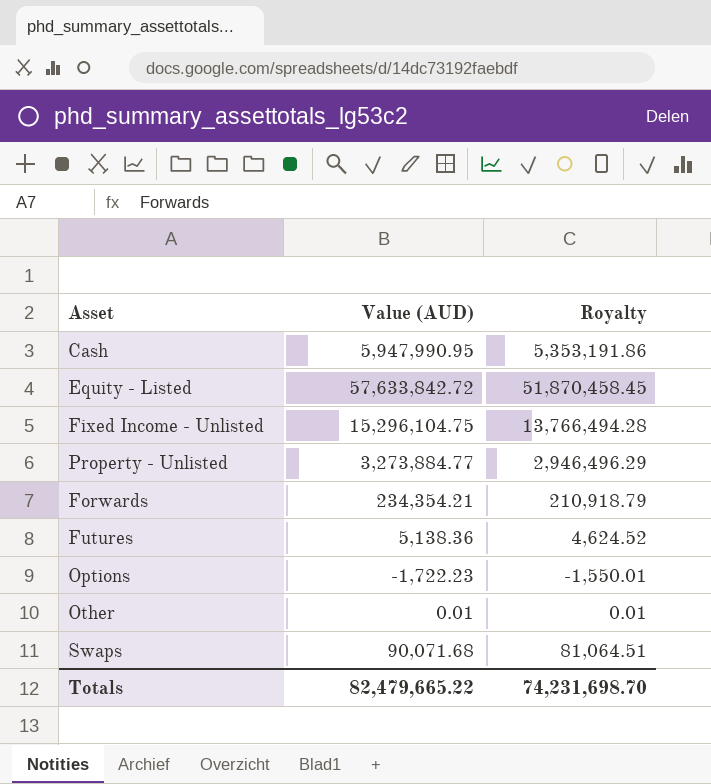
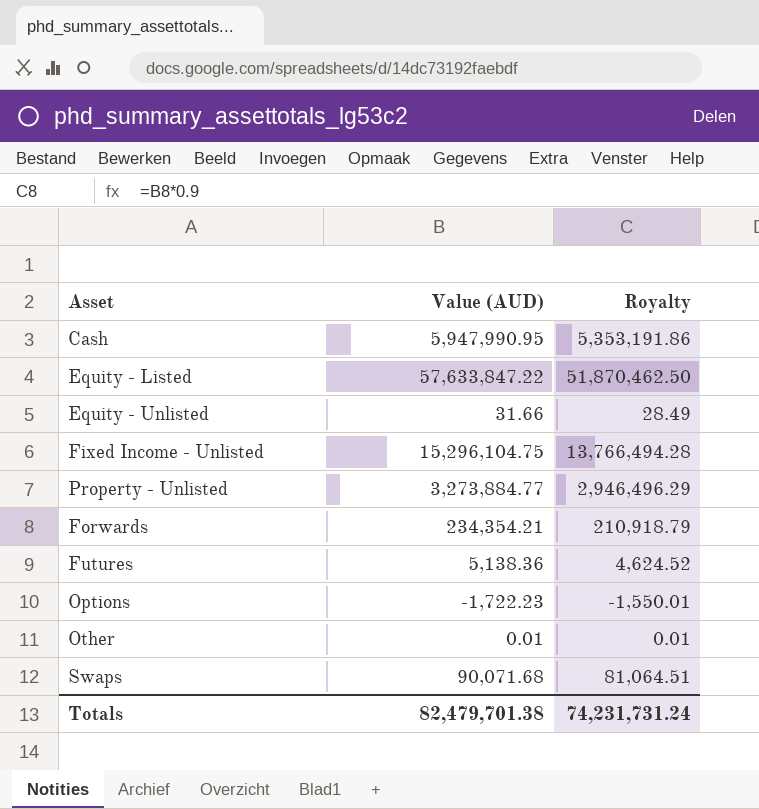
Equity - Listed | Value (AUD): 57,633,842.72 -> 57,633,847.22
Equity - Listed | Royalty: 51,870,458.45 -> 51,870,462.50
row Equity - Unlisted: none -> 31.66 | 28.49
Totals | Value (AUD): 82,479,665.22 -> 82,479,701.38
Totals | Royalty: 74,231,698.70 -> 74,231,731.24

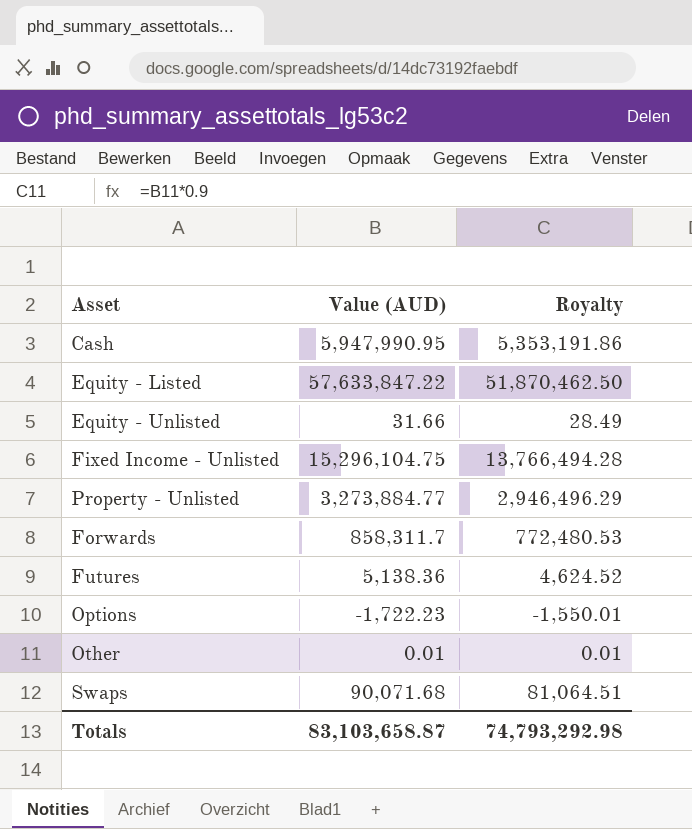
Forwards | Value (AUD): 234,354.21 -> 858,311.7
Forwards | Royalty: 210,918.79 -> 772,480.53
Totals | Value (AUD): 82,479,701.38 -> 83,103,658.87
Totals | Royalty: 74,231,731.24 -> 74,793,292.98

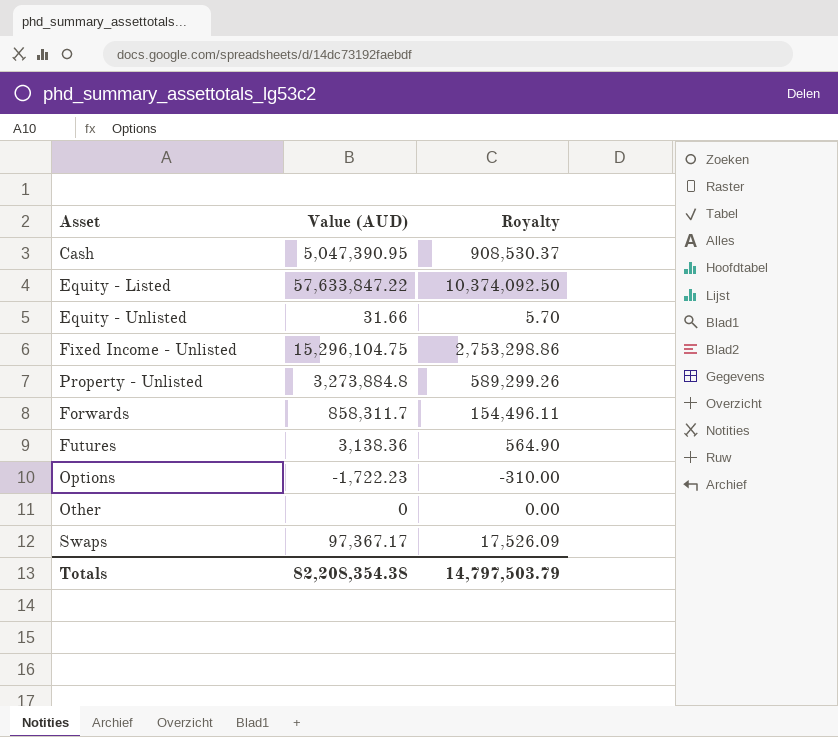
column Royalty | formula: [Value (AUD)] * 0.9 -> [Value (AUD)] * 0.18
Cash | Value (AUD): 5,947,990.95 -> 5,047,390.95
Property - Unlisted | Value (AUD): 3,273,884.77 -> 3,273,884.8
Futures | Value (AUD): 5,138.36 -> 3,138.36
Other | Value (AUD): 0.01 -> 0
Swaps | Value (AUD): 90,071.68 -> 97,367.17
Totals | Value (AUD): 83,103,658.87 -> 82,208,354.38
Totals | Royalty: 74,793,292.98 -> 14,797,503.79

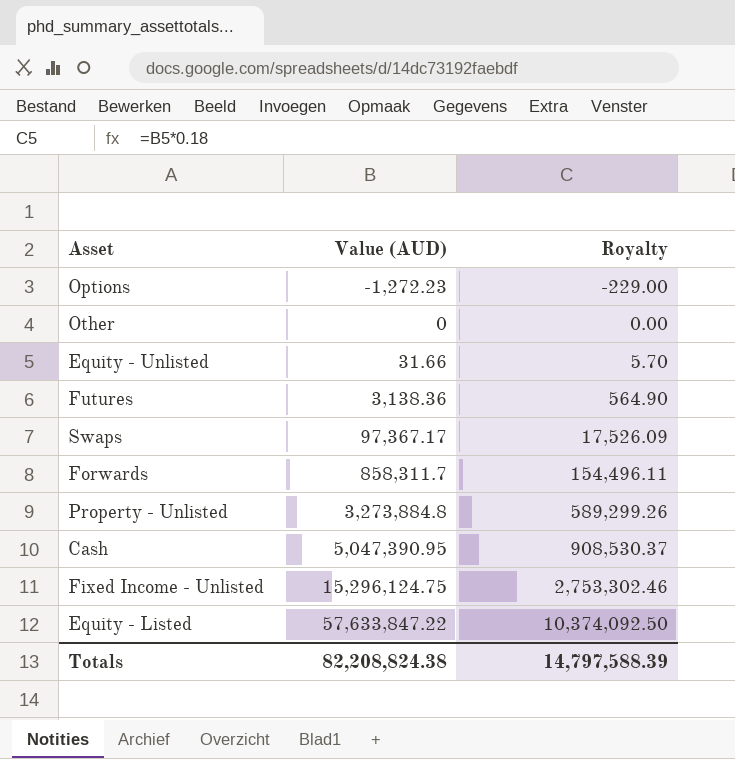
row order: none -> Value (AUD) ascending
Options | Value (AUD): -1,722.23 -> -1,272.23
Options | Royalty: -310.00 -> -229.00
Fixed Income - Unlisted | Value (AUD): 15,296,104.75 -> 15,296,124.75
Fixed Income - Unlisted | Royalty: 2,753,298.86 -> 2,753,302.46
Totals | Value (AUD): 82,208,354.38 -> 82,208,824.38
Totals | Royalty: 14,797,503.79 -> 14,797,588.39

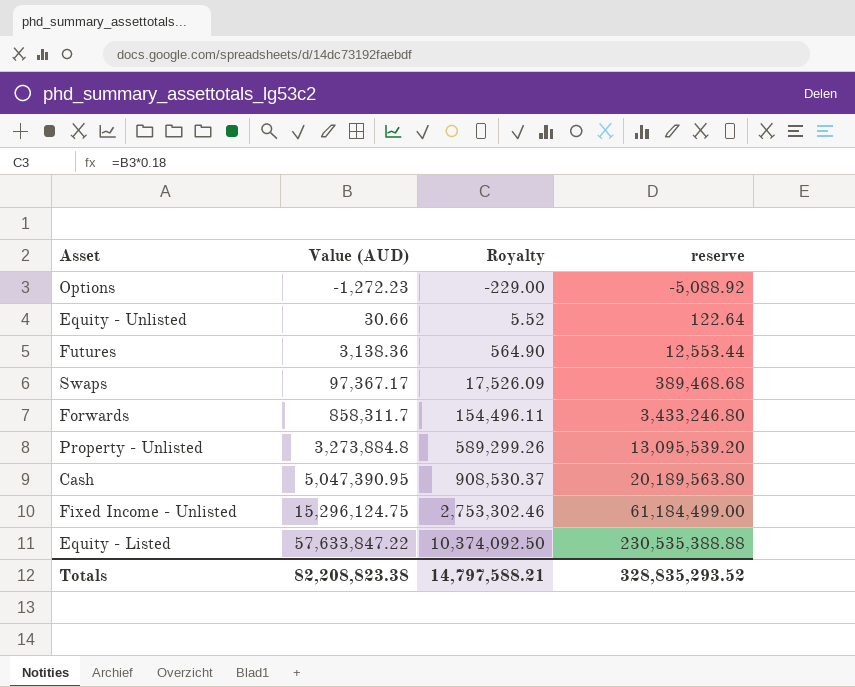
column reserve | formula: none -> [Value (AUD)] * 4
row Other: 0 | 0.00 -> none
Equity - Unlisted | Value (AUD): 31.66 -> 30.66
Equity - Unlisted | Royalty: 5.70 -> 5.52
Totals | Value (AUD): 82,208,824.38 -> 82,208,823.38
Totals | Royalty: 14,797,588.39 -> 14,797,588.21

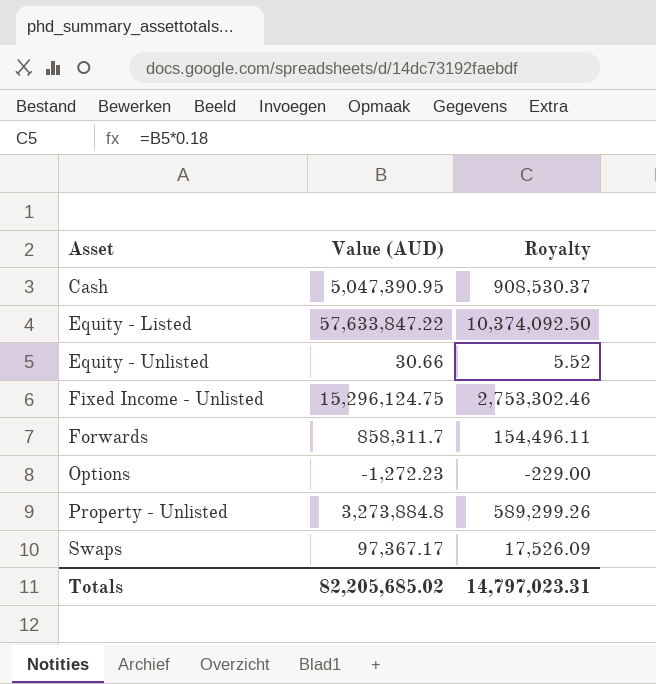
row order: Value (AUD) ascending -> Asset ascending
column reserve | formula: [Value (AUD)] * 4 -> none
row Futures: 3,138.36 | 564.90 | 12,553.44 -> none
Totals | Value (AUD): 82,208,823.38 -> 82,205,685.02
Totals | Royalty: 14,797,588.21 -> 14,797,023.31

